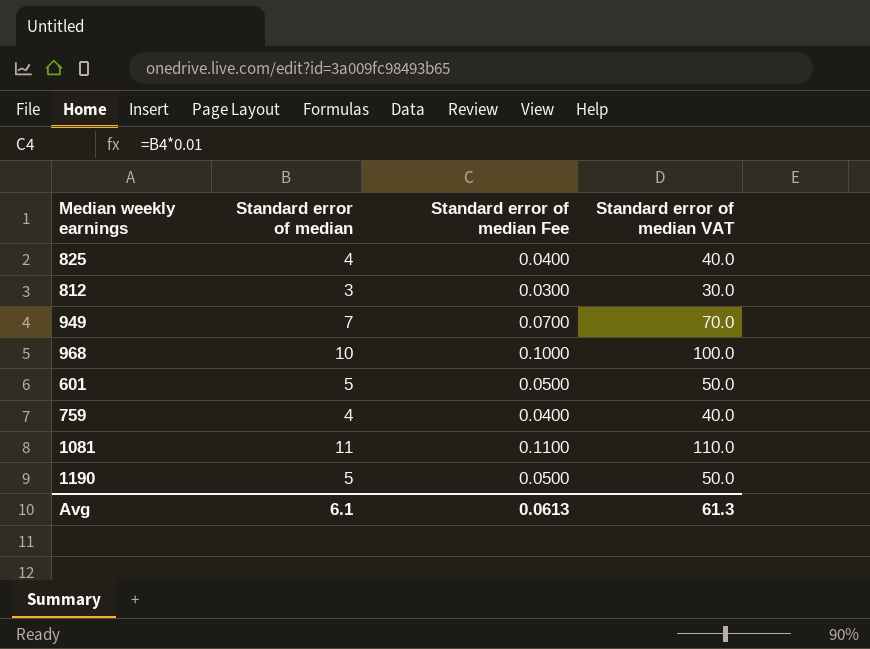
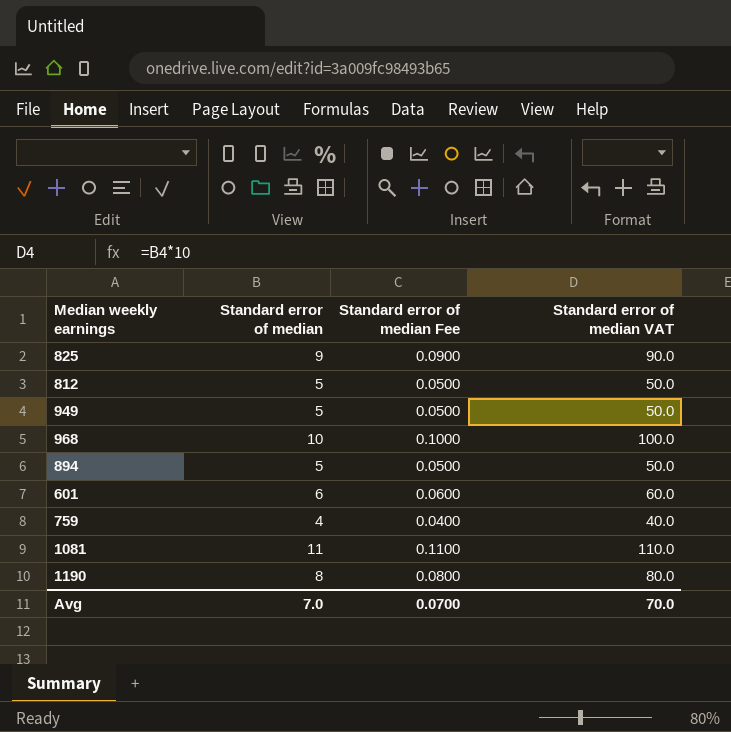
825 | Standard error of median: 4 -> 9
825 | Standard error of median Fee: 0.0400 -> 0.0900
825 | Standard error of median VAT: 40.0 -> 90.0
812 | Standard error of median: 3 -> 5
812 | Standard error of median Fee: 0.0300 -> 0.0500
812 | Standard error of median VAT: 30.0 -> 50.0
949 | Standard error of median: 7 -> 5
949 | Standard error of median Fee: 0.0700 -> 0.0500
949 | Standard error of median VAT: 70.0 -> 50.0
row 894: none -> 5 | 0.0500 | 50.0
601 | Standard error of median: 5 -> 6
601 | Standard error of median Fee: 0.0500 -> 0.0600
601 | Standard error of median VAT: 50.0 -> 60.0
1190 | Standard error of median: 5 -> 8
1190 | Standard error of median Fee: 0.0500 -> 0.0800
1190 | Standard error of median VAT: 50.0 -> 80.0
Avg | Standard error of median: 6.1 -> 7.0
Avg | Standard error of median Fee: 0.0613 -> 0.0700
Avg | Standard error of median VAT: 61.3 -> 70.0

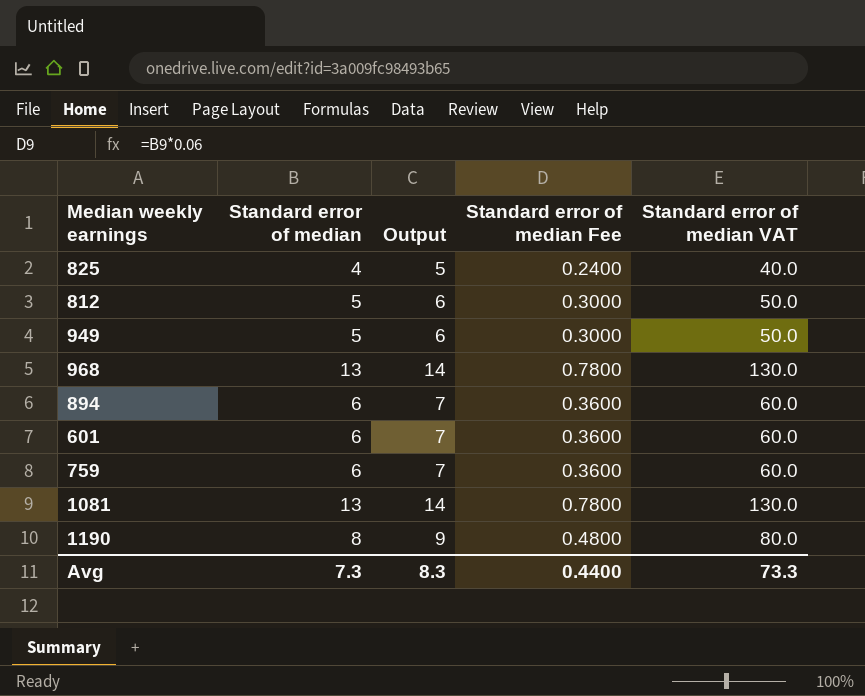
column Output | formula: none -> [Standard error of median] + 1
column Standard error of median Fee | formula: [Standard error of median] * 0.01 -> [Standard error of median] * 0.06
825 | Standard error of median: 9 -> 4
825 | Standard error of median VAT: 90.0 -> 40.0
968 | Standard error of median: 10 -> 13
968 | Standard error of median VAT: 100.0 -> 130.0
894 | Standard error of median: 5 -> 6
894 | Standard error of median VAT: 50.0 -> 60.0
759 | Standard error of median: 4 -> 6
759 | Standard error of median VAT: 40.0 -> 60.0
1081 | Standard error of median: 11 -> 13
1081 | Standard error of median VAT: 110.0 -> 130.0
Avg | Standard error of median: 7.0 -> 7.3
Avg | Standard error of median Fee: 0.0700 -> 0.4400
Avg | Standard error of median VAT: 70.0 -> 73.3

